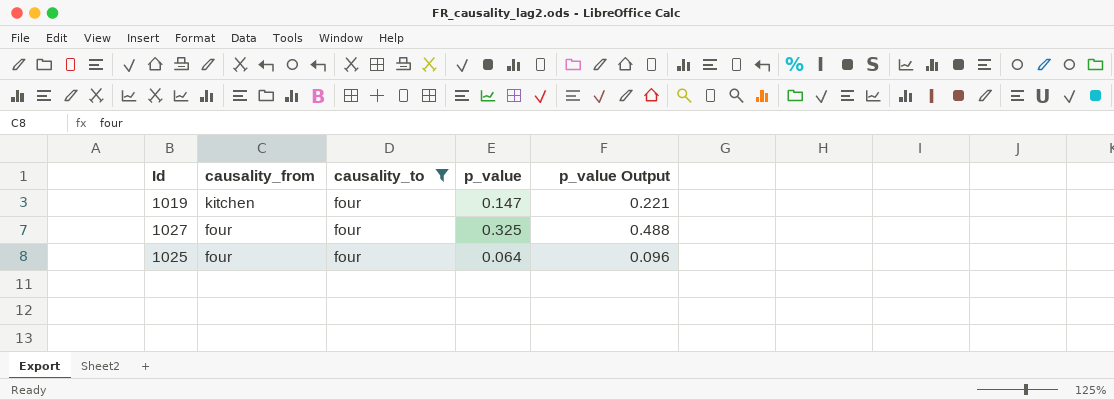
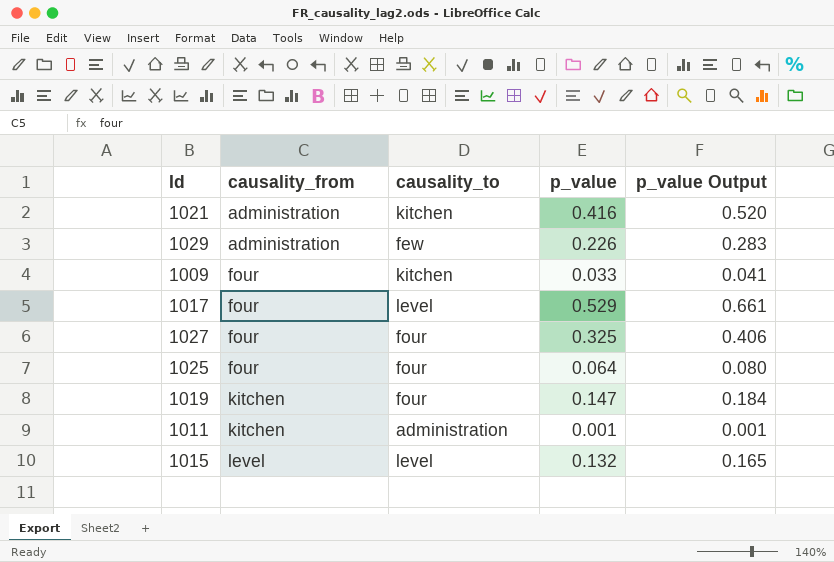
filter: causality_to = four -> none
row order: causality_from descending -> causality_from ascending
column p_value Output | formula: [p_value] * 1.5 -> [p_value] * 1.25

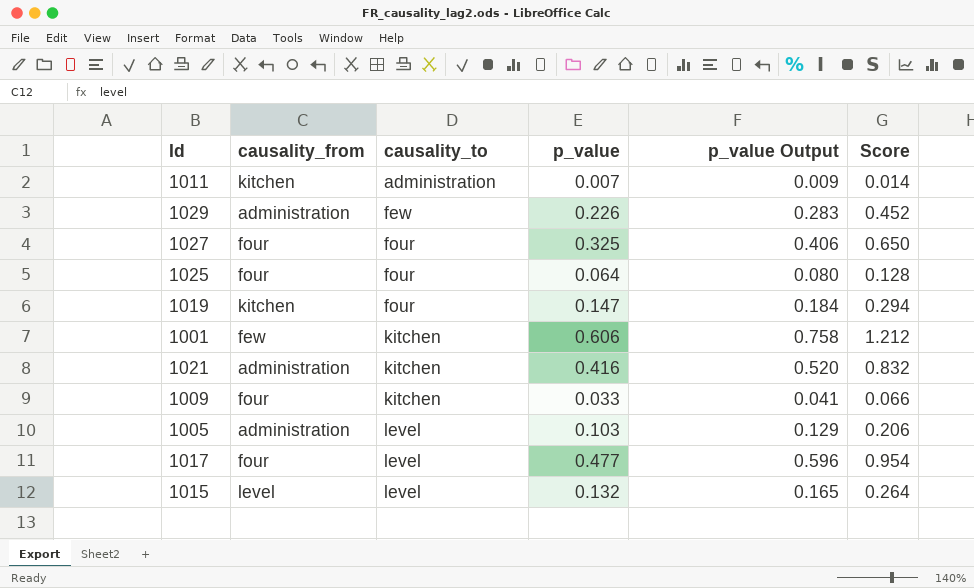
row order: causality_from ascending -> causality_to ascending
column Score | formula: none -> [p_value] * 2
1011 | p_value: 0.001 -> 0.007
1011 | p_value Output: 0.001 -> 0.009
row 1001: none -> few | kitchen | 0.606 | 0.758 | 1.212
row 1005: none -> administration | level | 0.103 | 0.129 | 0.206
1017 | p_value: 0.529 -> 0.477
1017 | p_value Output: 0.661 -> 0.596

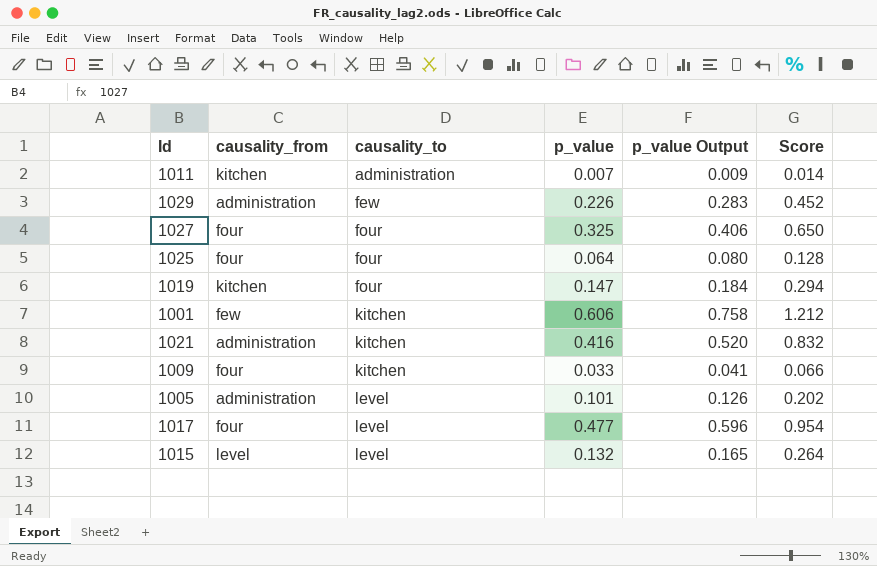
1005 | p_value: 0.103 -> 0.101
1005 | p_value Output: 0.129 -> 0.126
1005 | Score: 0.206 -> 0.202

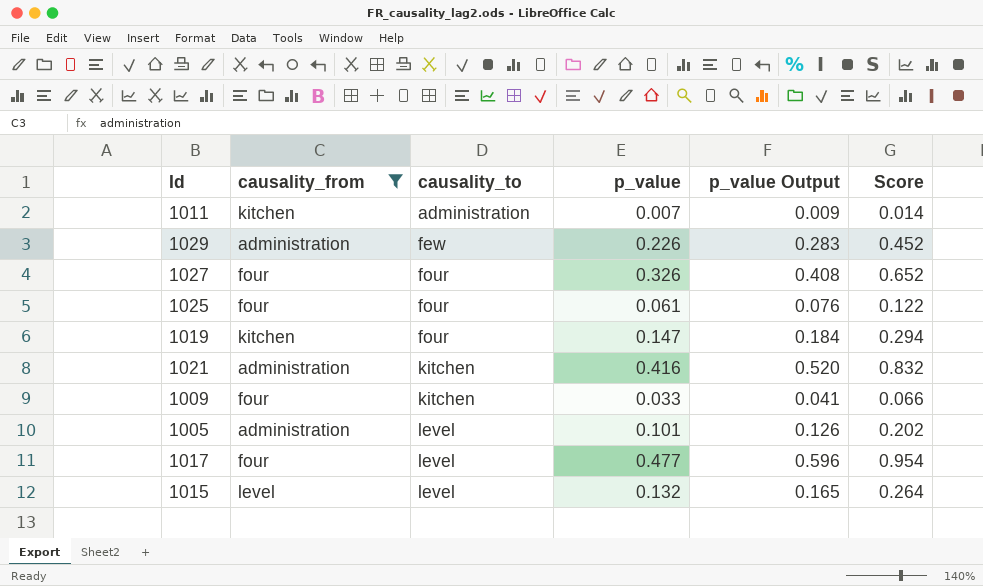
filter: none -> causality_from != few
1027 | p_value: 0.325 -> 0.326
1027 | p_value Output: 0.406 -> 0.408
1027 | Score: 0.650 -> 0.652
1025 | p_value: 0.064 -> 0.061
1025 | p_value Output: 0.080 -> 0.076
1025 | Score: 0.128 -> 0.122

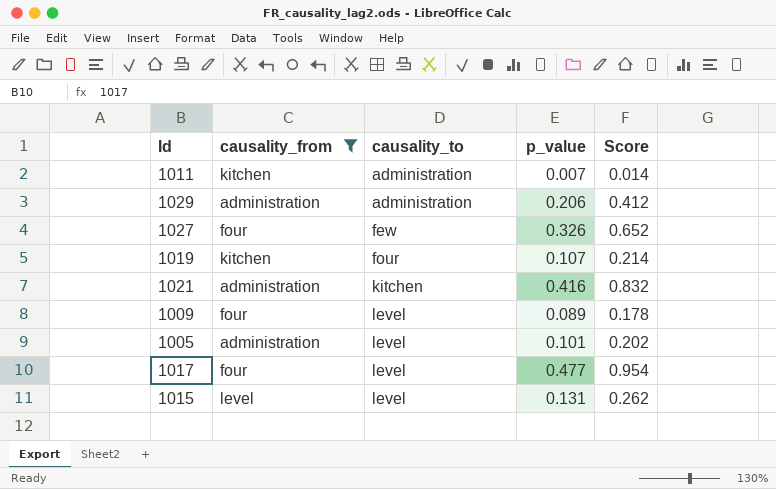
column p_value Output | formula: [p_value] * 1.25 -> none
row 1025: four | four | 0.061 | 0.076 | 0.122 -> none
1029 | causality_to: few -> administration
1029 | p_value: 0.226 -> 0.206
1029 | Score: 0.452 -> 0.412
1027 | causality_to: four -> few
1019 | p_value: 0.147 -> 0.107
1019 | Score: 0.294 -> 0.214
1009 | causality_to: kitchen -> level
1009 | p_value: 0.033 -> 0.089
1009 | Score: 0.066 -> 0.178
1015 | p_value: 0.132 -> 0.131
1015 | Score: 0.264 -> 0.262

